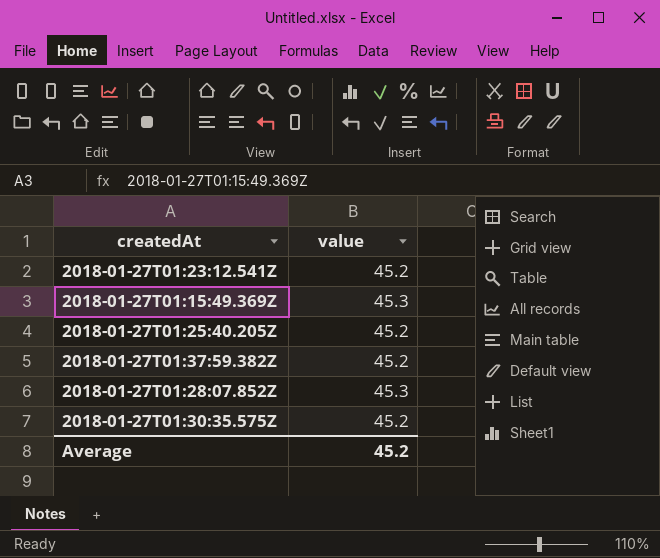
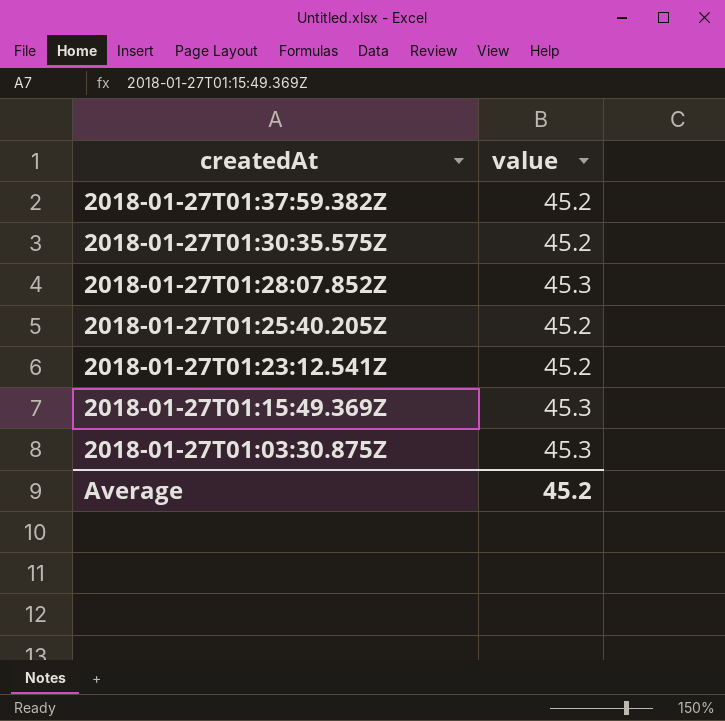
row order: none -> createdAt descending
row 2018-01-27T01:03:30.875Z: none -> 45.3

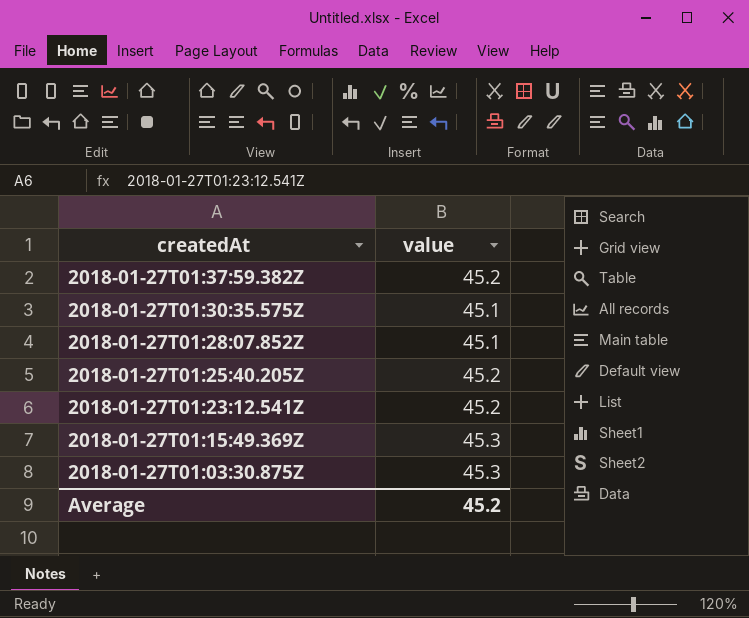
2018-01-27T01:30:35.575Z | value: 45.2 -> 45.1
2018-01-27T01:28:07.852Z | value: 45.3 -> 45.1

